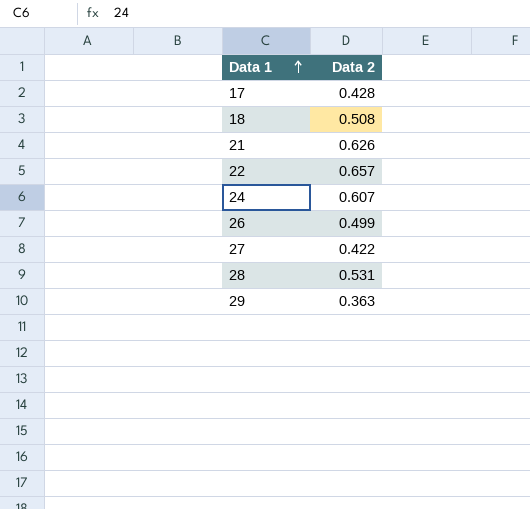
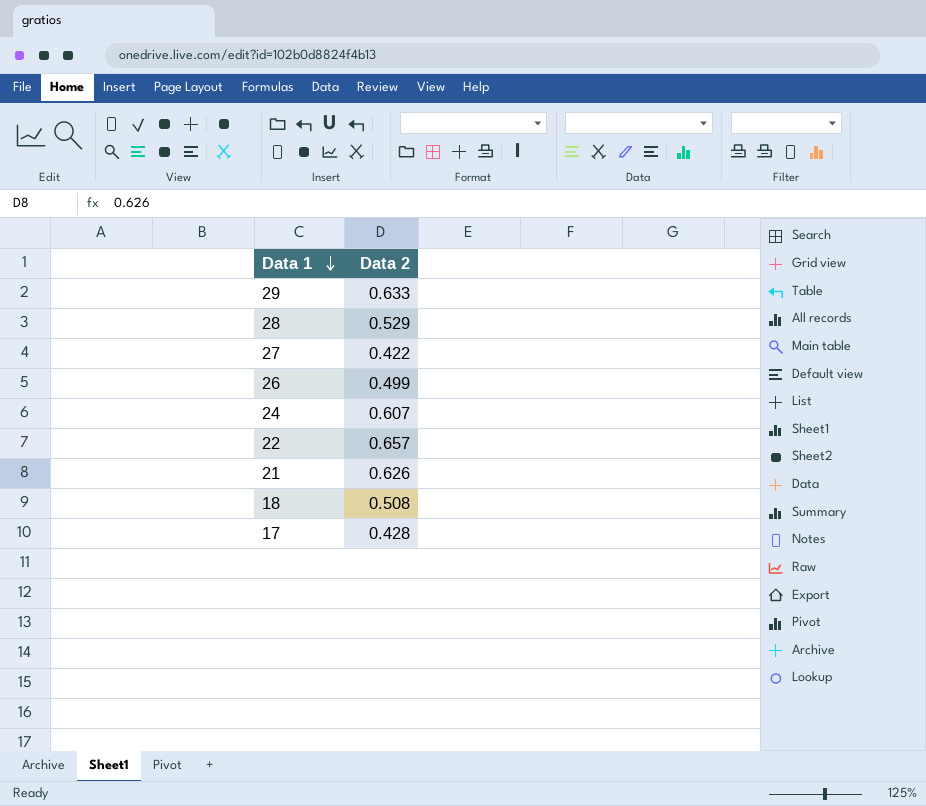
row order: Data 1 ascending -> Data 1 descending
29 | Data 2: 0.363 -> 0.633
28 | Data 2: 0.531 -> 0.529

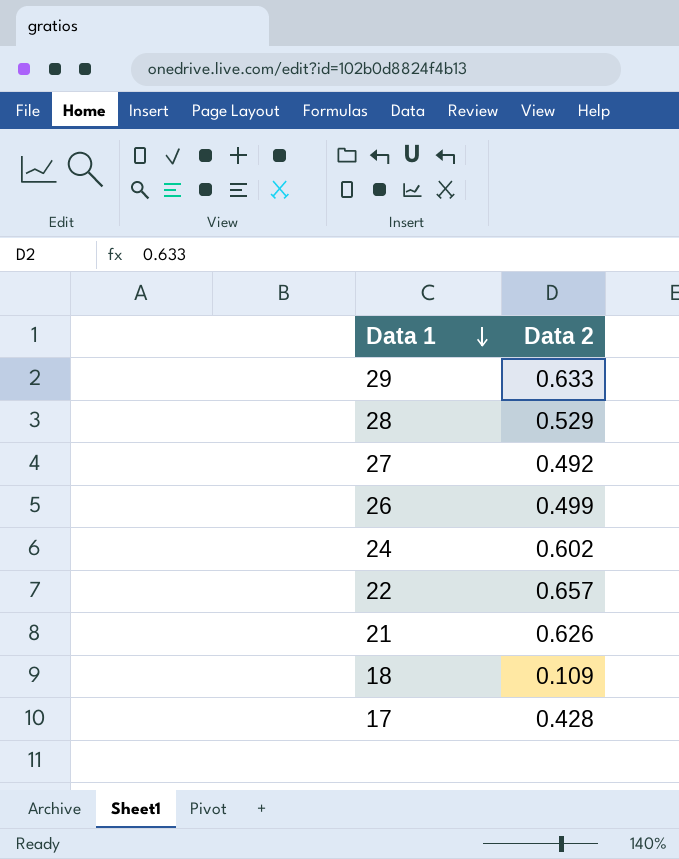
27 | Data 2: 0.422 -> 0.492
24 | Data 2: 0.607 -> 0.602
18 | Data 2: 0.508 -> 0.109

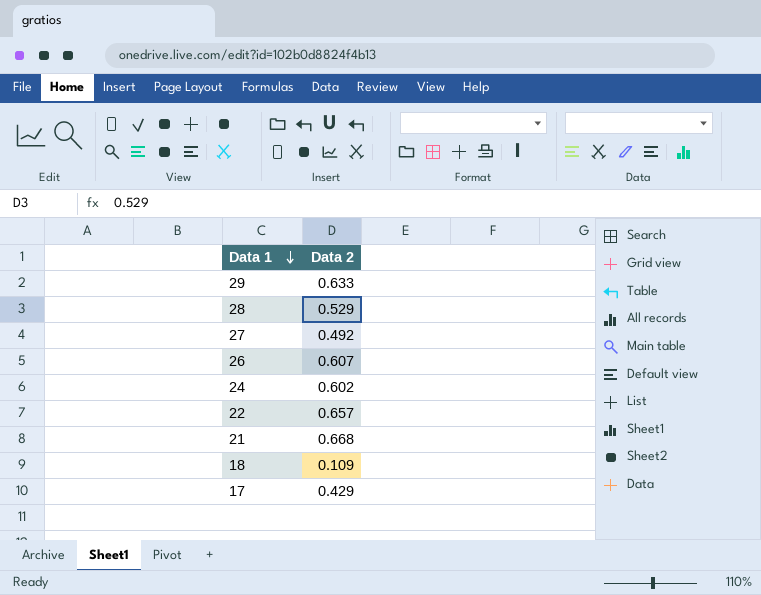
26 | Data 2: 0.499 -> 0.607
21 | Data 2: 0.626 -> 0.668
17 | Data 2: 0.428 -> 0.429

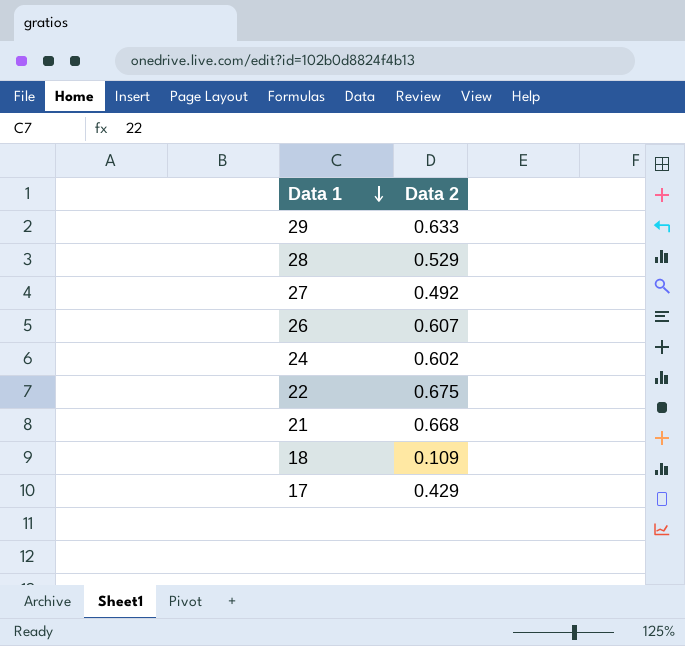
22 | Data 2: 0.657 -> 0.675

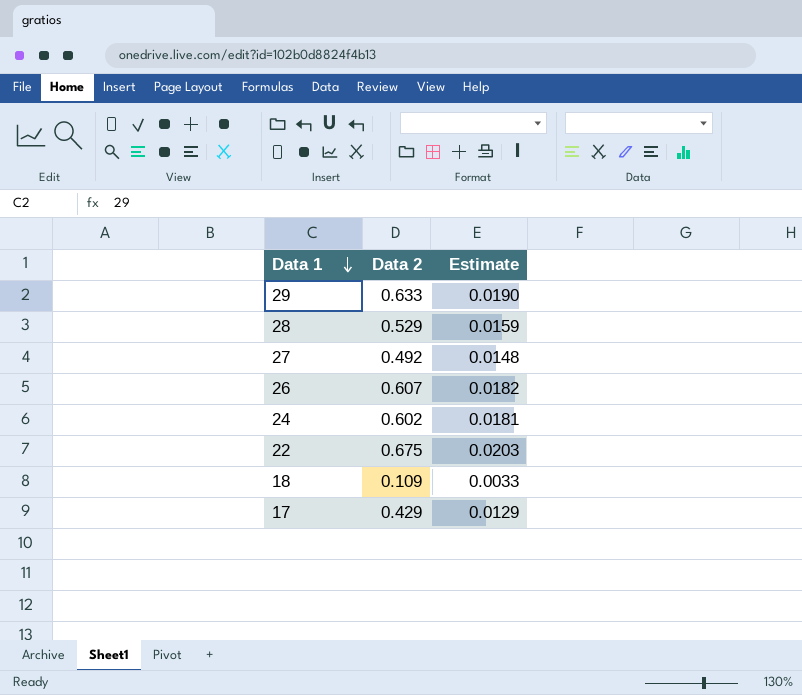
column Estimate | formula: none -> [Data 2] * 0.03
row 21: 0.668 -> none

